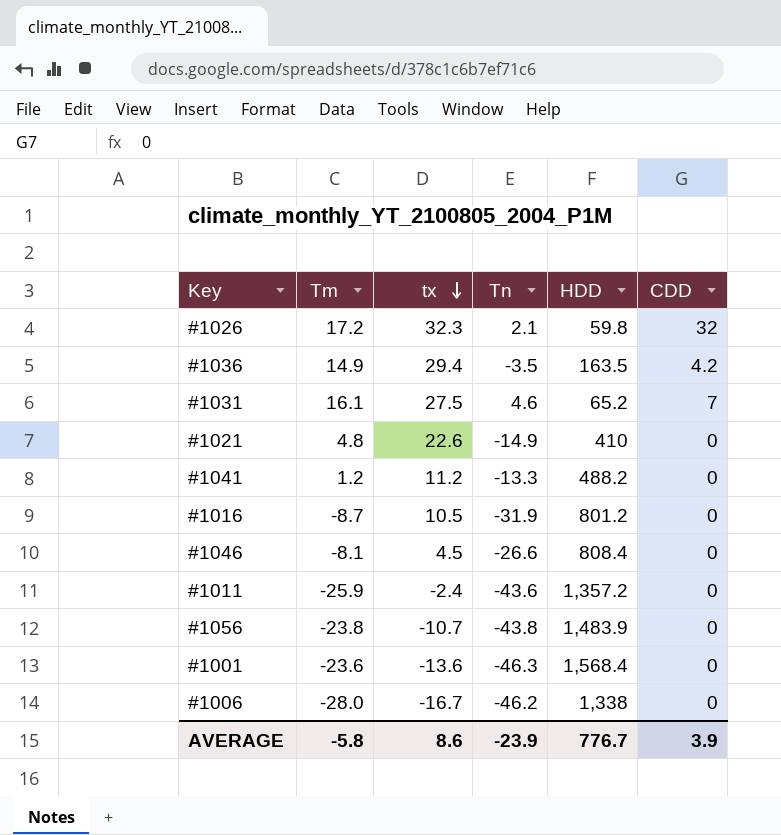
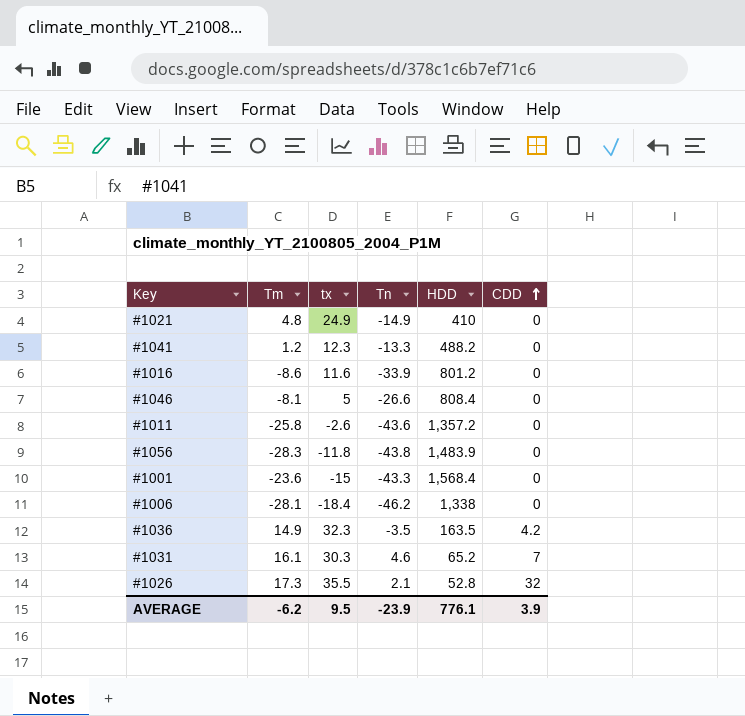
row order: tx descending -> CDD ascending
#1021 | tx: 22.6 -> 24.9
#1041 | tx: 11.2 -> 12.3
#1016 | Tm: -8.7 -> -8.6
#1016 | tx: 10.5 -> 11.6
#1016 | Tn: -31.9 -> -33.9
#1046 | tx: 4.5 -> 5
#1011 | Tm: -25.9 -> -25.8
#1011 | tx: -2.4 -> -2.6
#1056 | Tm: -23.8 -> -28.3
#1056 | tx: -10.7 -> -11.8
#1001 | tx: -13.6 -> -15
#1001 | Tn: -46.3 -> -43.3
#1006 | Tm: -28.0 -> -28.1
#1006 | tx: -16.7 -> -18.4
#1036 | tx: 29.4 -> 32.3
#1031 | tx: 27.5 -> 30.3
#1026 | Tm: 17.2 -> 17.3
#1026 | tx: 32.3 -> 35.5
#1026 | HDD: 59.8 -> 52.8
AVERAGE | Tm: -5.8 -> -6.2
AVERAGE | tx: 8.6 -> 9.5
AVERAGE | HDD: 776.7 -> 776.1

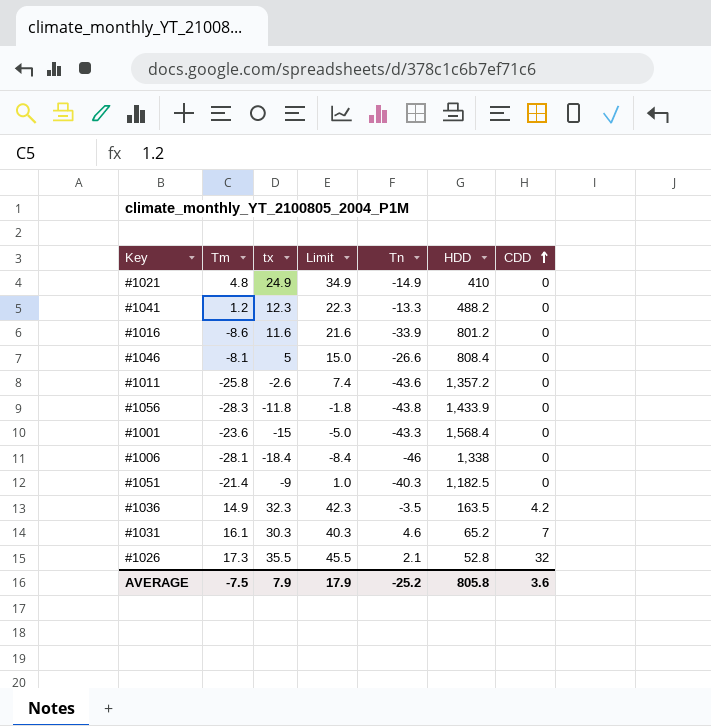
column Limit | formula: none -> [tx] + 10
#1056 | HDD: 1,483.9 -> 1,433.9
#1006 | Tn: -46.2 -> -46
row #1051: none -> -21.4 | -9 | 1.0 | -40.3 | 1,182.5 | 0
AVERAGE | Tm: -6.2 -> -7.5
AVERAGE | tx: 9.5 -> 7.9
AVERAGE | Tn: -23.9 -> -25.2
AVERAGE | HDD: 776.1 -> 805.8
AVERAGE | CDD: 3.9 -> 3.6

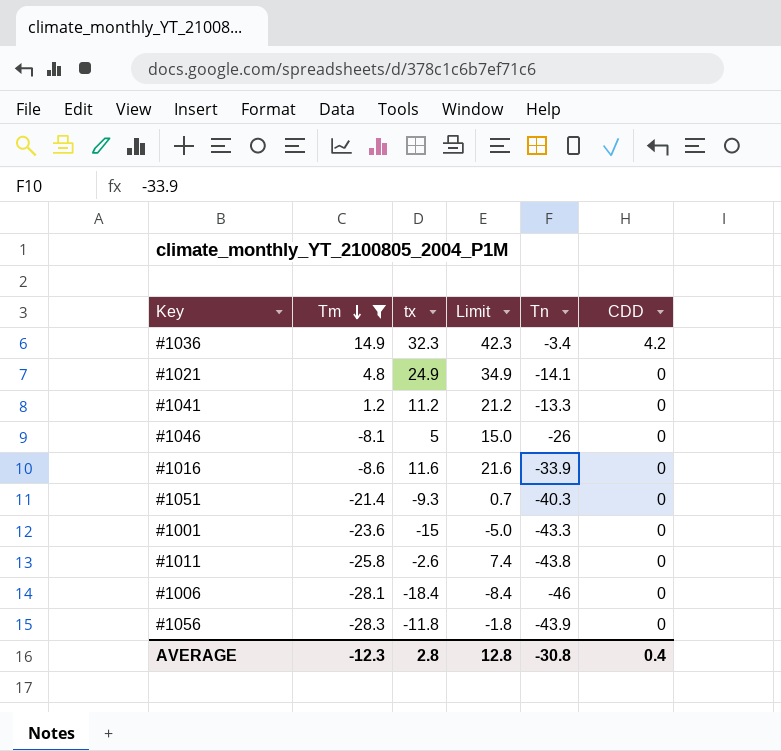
filter: none -> Tm <= 14.9
row order: CDD ascending -> Tm descending
column HDD | position: 6 -> none
#1036 | Tn: -3.5 -> -3.4
#1021 | Tn: -14.9 -> -14.1
#1041 | tx: 12.3 -> 11.2
#1041 | Limit: 22.3 -> 21.2
#1046 | Tn: -26.6 -> -26
#1051 | tx: -9 -> -9.3
#1051 | Limit: 1.0 -> 0.7
#1011 | Tn: -43.6 -> -43.8
#1056 | Tn: -43.8 -> -43.9
AVERAGE | Tm: -7.5 -> -12.3
AVERAGE | tx: 7.9 -> 2.8
AVERAGE | Limit: 17.9 -> 12.8
AVERAGE | Tn: -25.2 -> -30.8
AVERAGE | CDD: 3.6 -> 0.4

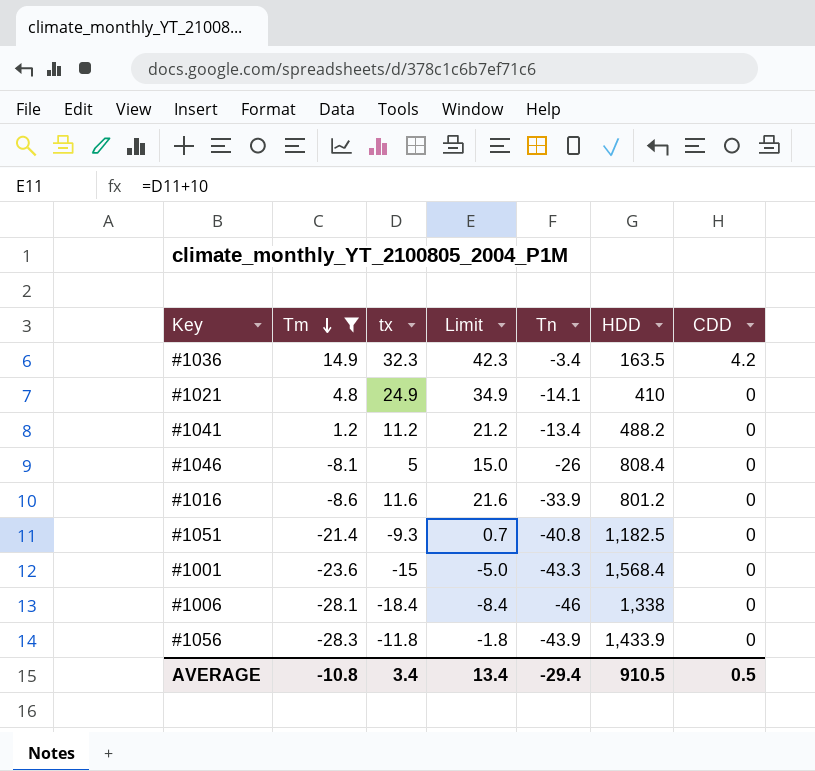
column HDD | position: none -> 6
row #1011: -25.8 | -2.6 | 7.4 | -43.8 | 0 -> none
#1041 | Tn: -13.3 -> -13.4
#1051 | Tn: -40.3 -> -40.8
AVERAGE | Tm: -12.3 -> -10.8
AVERAGE | tx: 2.8 -> 3.4
AVERAGE | Limit: 12.8 -> 13.4
AVERAGE | Tn: -30.8 -> -29.4
AVERAGE | CDD: 0.4 -> 0.5

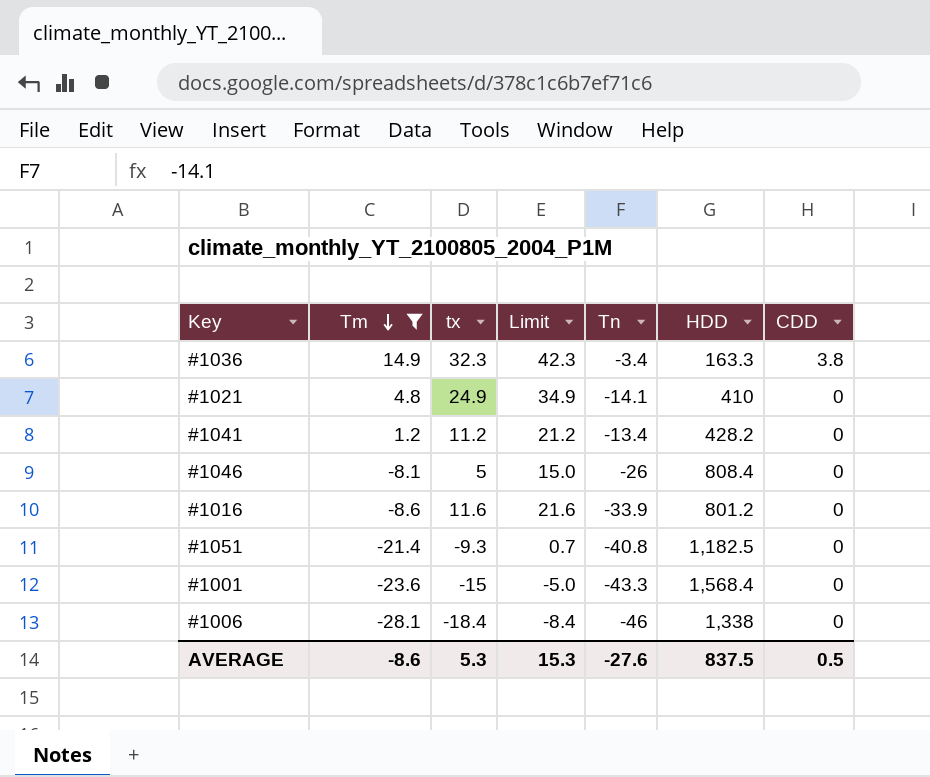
row #1056: -28.3 | -11.8 | -1.8 | -43.9 | 1,433.9 | 0 -> none
#1036 | HDD: 163.5 -> 163.3
#1036 | CDD: 4.2 -> 3.8
#1041 | HDD: 488.2 -> 428.2
AVERAGE | Tm: -10.8 -> -8.6
AVERAGE | tx: 3.4 -> 5.3
AVERAGE | Limit: 13.4 -> 15.3
AVERAGE | Tn: -29.4 -> -27.6
AVERAGE | HDD: 910.5 -> 837.5

